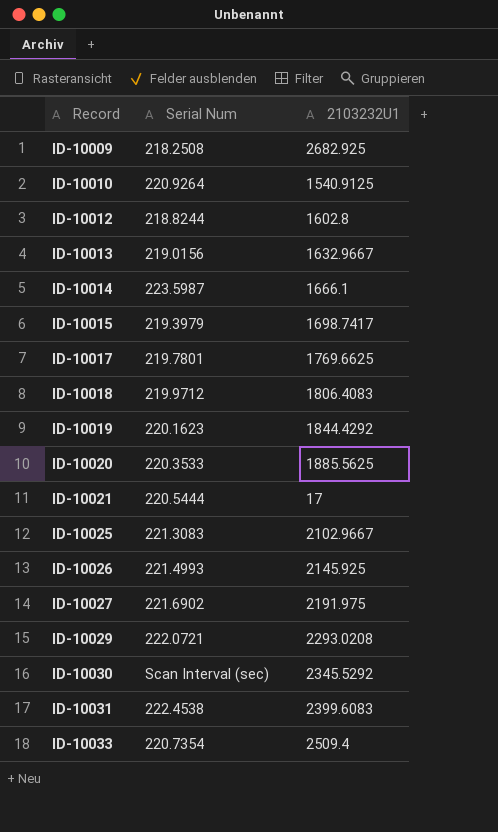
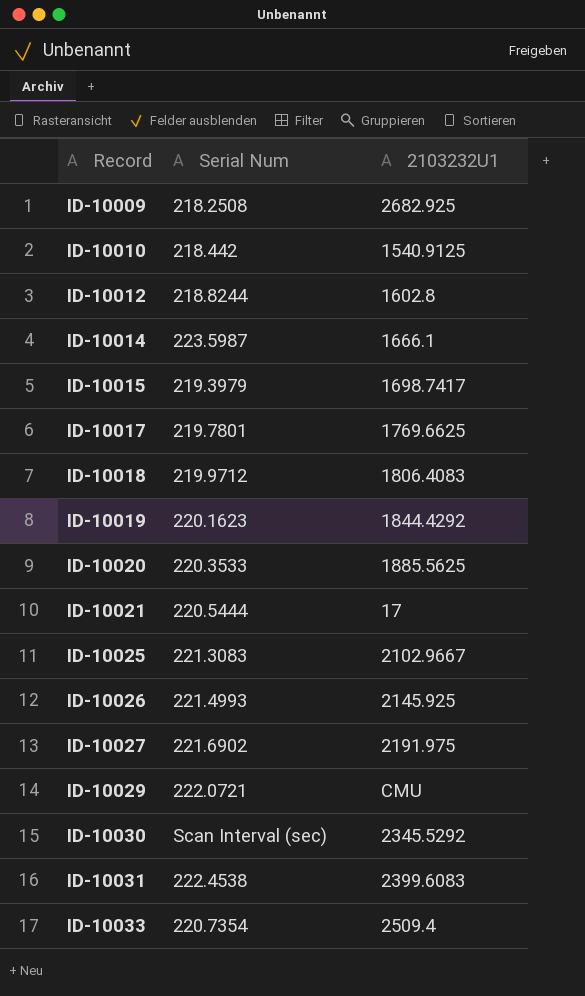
row ID-10013: 219.0156 | 1632.9667 -> none
ID-10010 | Serial Num: 220.9264 -> 218.442
ID-10029 | 2103232U1: 2293.0208 -> CMU

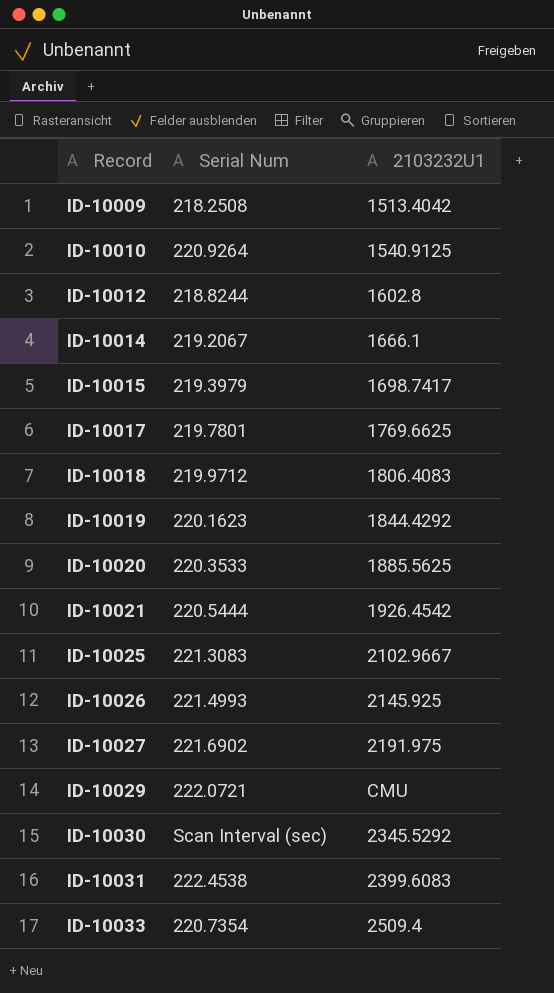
ID-10009 | 2103232U1: 2682.925 -> 1513.4042
ID-10010 | Serial Num: 218.442 -> 220.9264
ID-10014 | Serial Num: 223.5987 -> 219.2067
ID-10021 | 2103232U1: 17 -> 1926.4542

